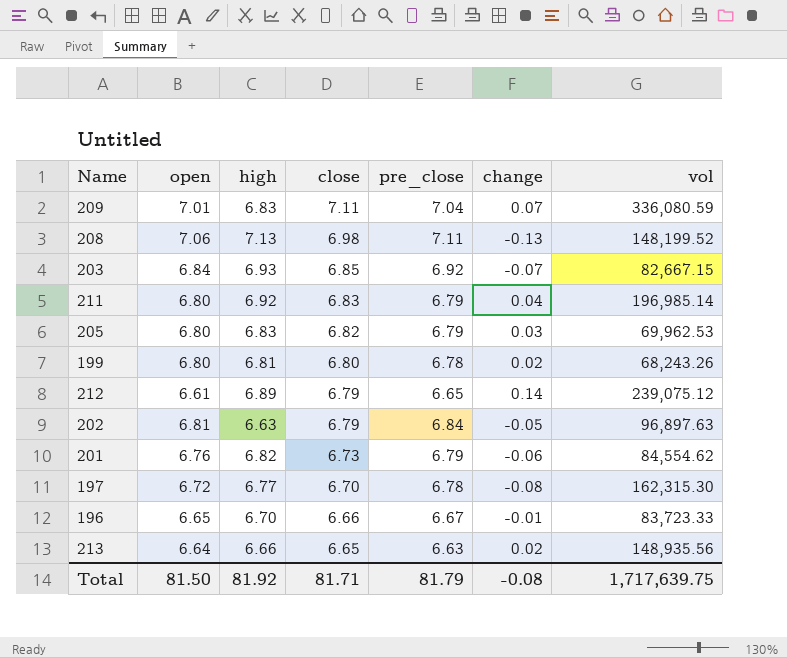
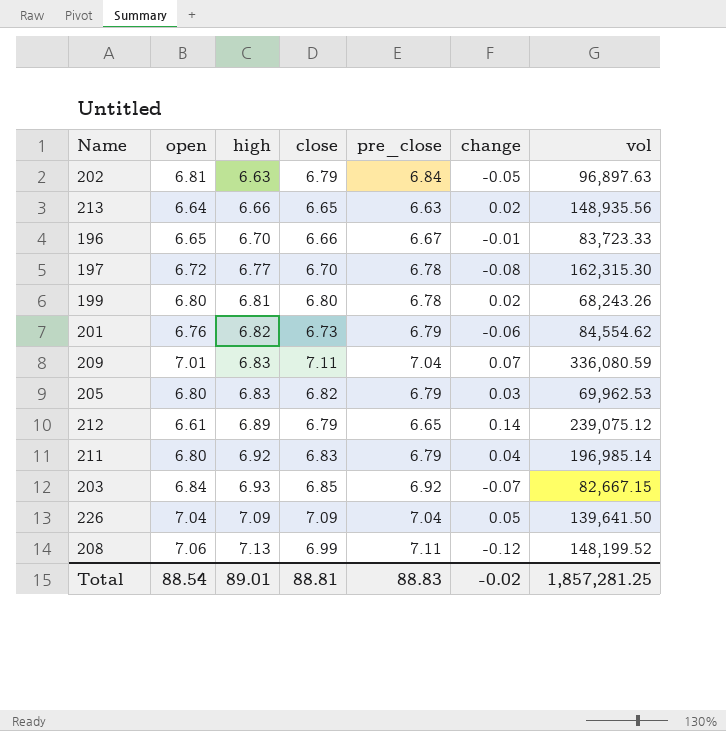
row order: close descending -> high ascending
row 226: none -> 7.04 | 7.09 | 7.09 | 7.04 | 0.05 | 139,641.50
208 | close: 6.98 -> 6.99
208 | change: -0.13 -> -0.12
Total | open: 81.50 -> 88.54
Total | high: 81.92 -> 89.01
Total | close: 81.71 -> 88.81
Total | pre_close: 81.79 -> 88.83
Total | change: -0.08 -> -0.02
Total | vol: 1,717,639.75 -> 1,857,281.25

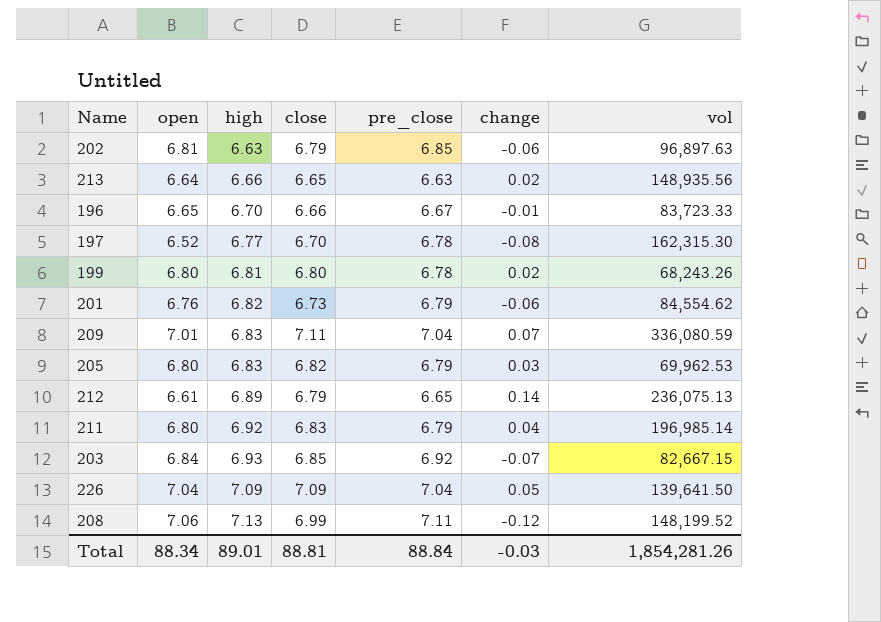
202 | pre_close: 6.84 -> 6.85
202 | change: -0.05 -> -0.06
197 | open: 6.72 -> 6.52
212 | vol: 239,075.12 -> 236,075.13
Total | open: 88.54 -> 88.34
Total | pre_close: 88.83 -> 88.84
Total | change: -0.02 -> -0.03
Total | vol: 1,857,281.25 -> 1,854,281.26

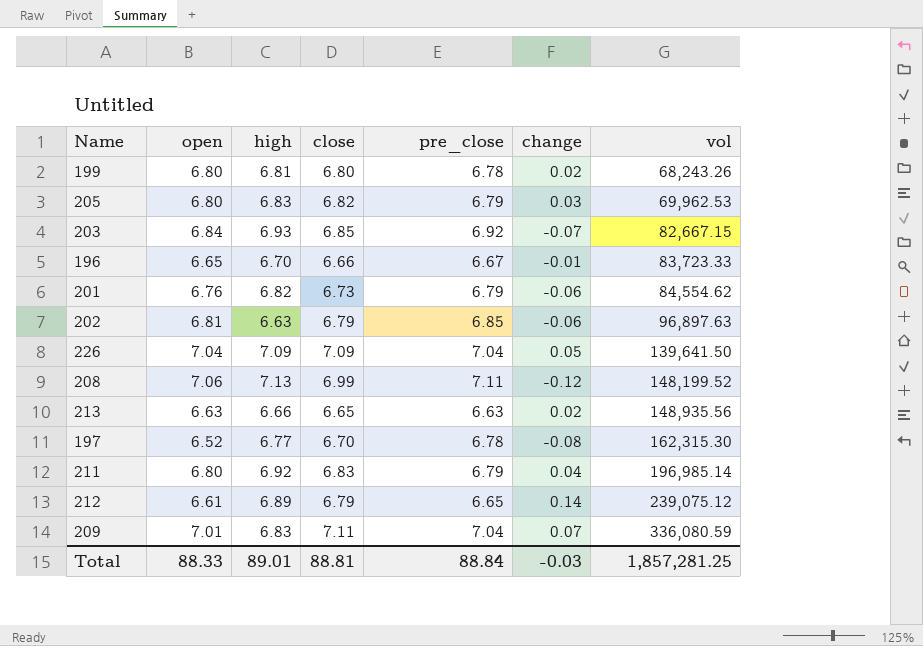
row order: high ascending -> vol ascending
213 | open: 6.64 -> 6.63
212 | vol: 236,075.13 -> 239,075.12
Total | open: 88.34 -> 88.33
Total | vol: 1,854,281.26 -> 1,857,281.25

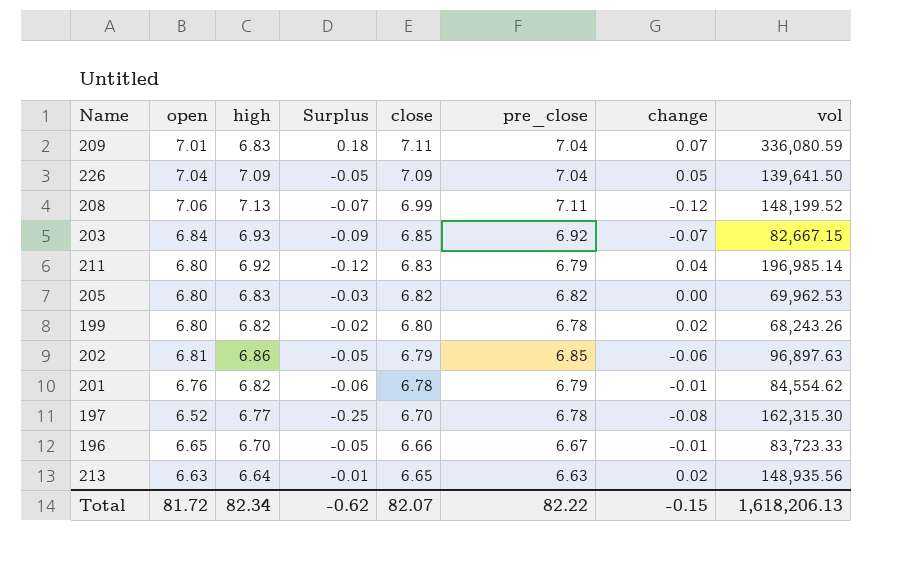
row order: vol ascending -> close descending
column Surplus | formula: none -> [open] - [high]
row 212: 6.61 | 6.89 | 6.79 | 6.65 | 0.14 | 239,075.12 -> none
205 | pre_close: 6.79 -> 6.82
205 | change: 0.03 -> 0.00
199 | high: 6.81 -> 6.82
202 | high: 6.63 -> 6.86
201 | close: 6.73 -> 6.78
201 | change: -0.06 -> -0.01
213 | high: 6.66 -> 6.64
Total | open: 88.33 -> 81.72
Total | high: 89.01 -> 82.34
Total | close: 88.81 -> 82.07
Total | pre_close: 88.84 -> 82.22
Total | change: -0.03 -> -0.15
Total | vol: 1,857,281.25 -> 1,618,206.13

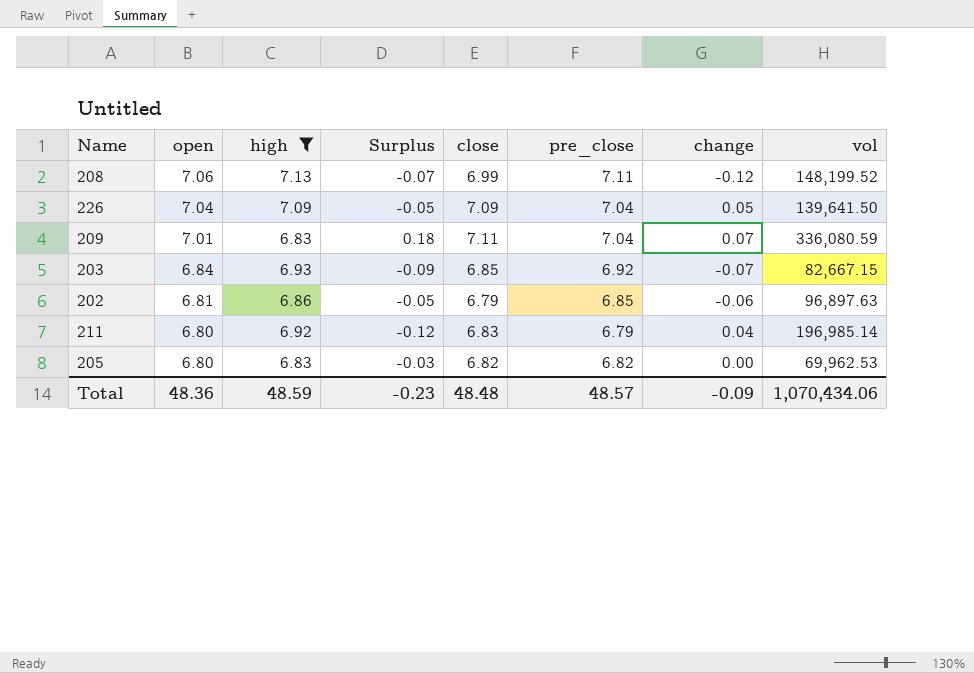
filter: none -> high >= 6.83
row order: close descending -> open descending
Total | open: 81.72 -> 48.36
Total | high: 82.34 -> 48.59
Total | Surplus: -0.62 -> -0.23
Total | close: 82.07 -> 48.48
Total | pre_close: 82.22 -> 48.57
Total | change: -0.15 -> -0.09
Total | vol: 1,618,206.13 -> 1,070,434.06

